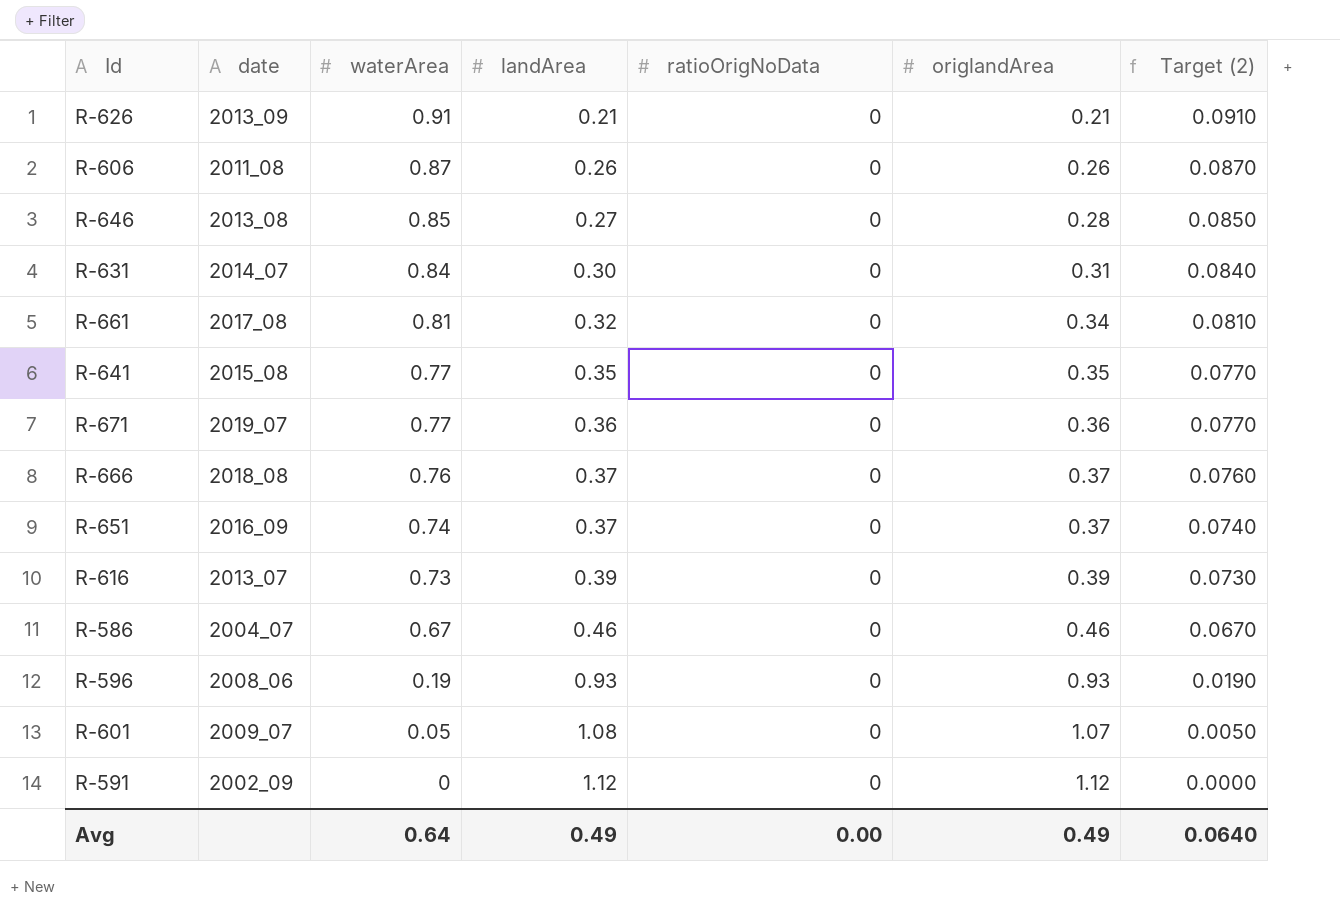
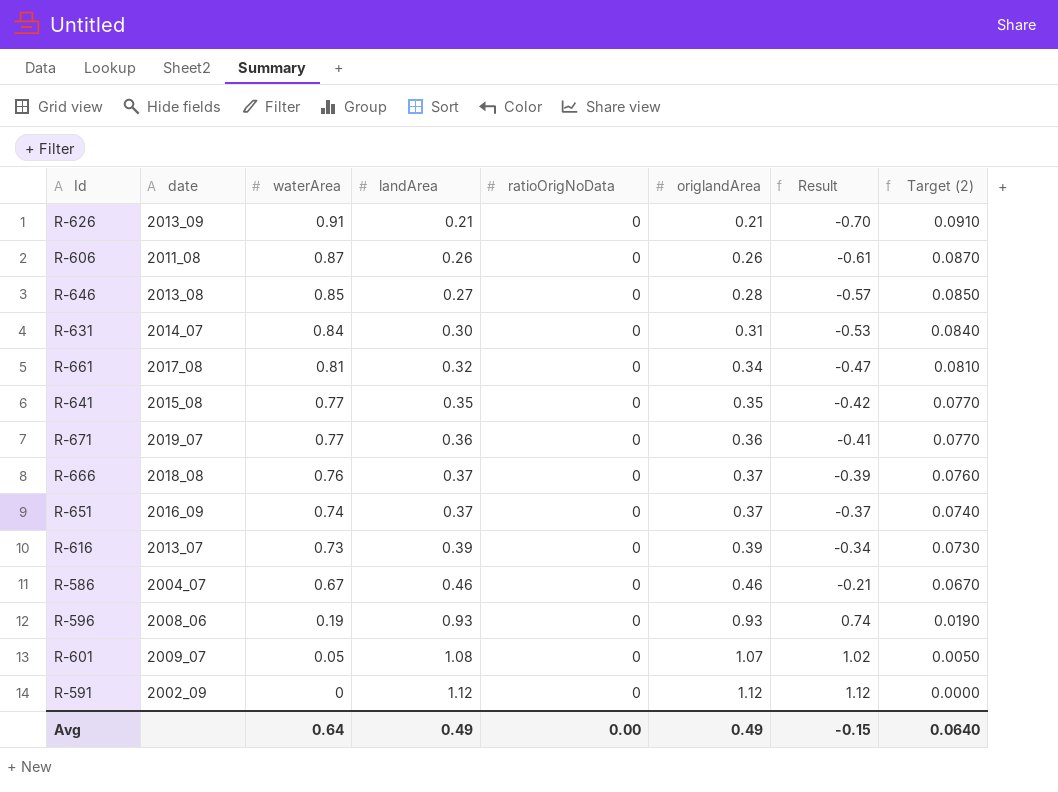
column Result | formula: none -> [origlandArea] - [waterArea]

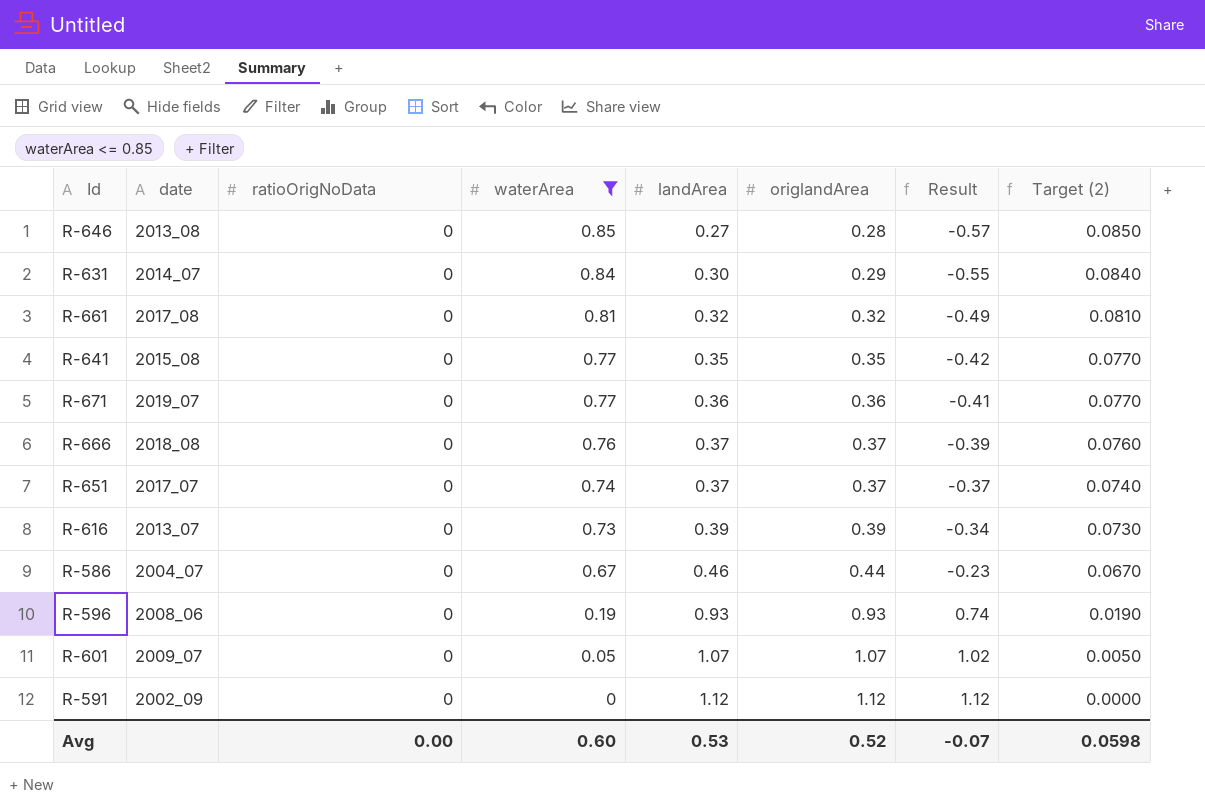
filter: none -> waterArea <= 0.85
column ratioOrigNoData | position: 5 -> 3
R-631 | origlandArea: 0.31 -> 0.29
R-631 | Result: -0.53 -> -0.55
R-661 | origlandArea: 0.34 -> 0.32
R-661 | Result: -0.47 -> -0.49
R-651 | date: 2016_09 -> 2017_07
R-586 | origlandArea: 0.46 -> 0.44
R-586 | Result: -0.21 -> -0.23
R-601 | landArea: 1.08 -> 1.07
Avg | waterArea: 0.64 -> 0.60
Avg | landArea: 0.49 -> 0.53
Avg | origlandArea: 0.49 -> 0.52
Avg | Result: -0.15 -> -0.07
Avg | Target (2): 0.0640 -> 0.0598

